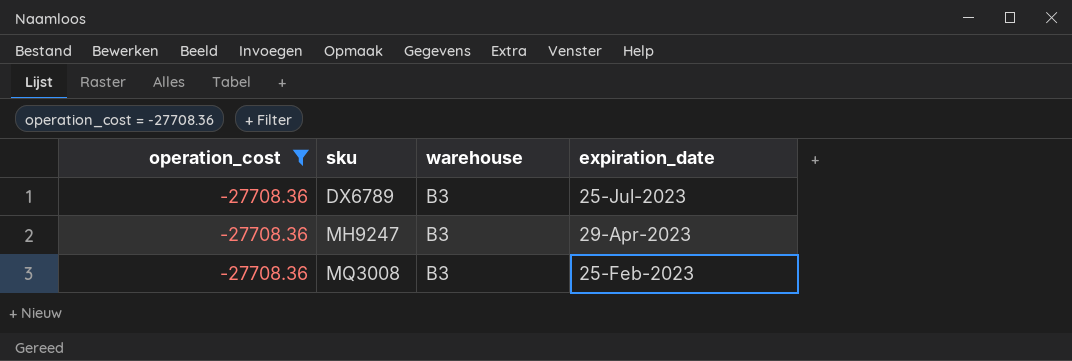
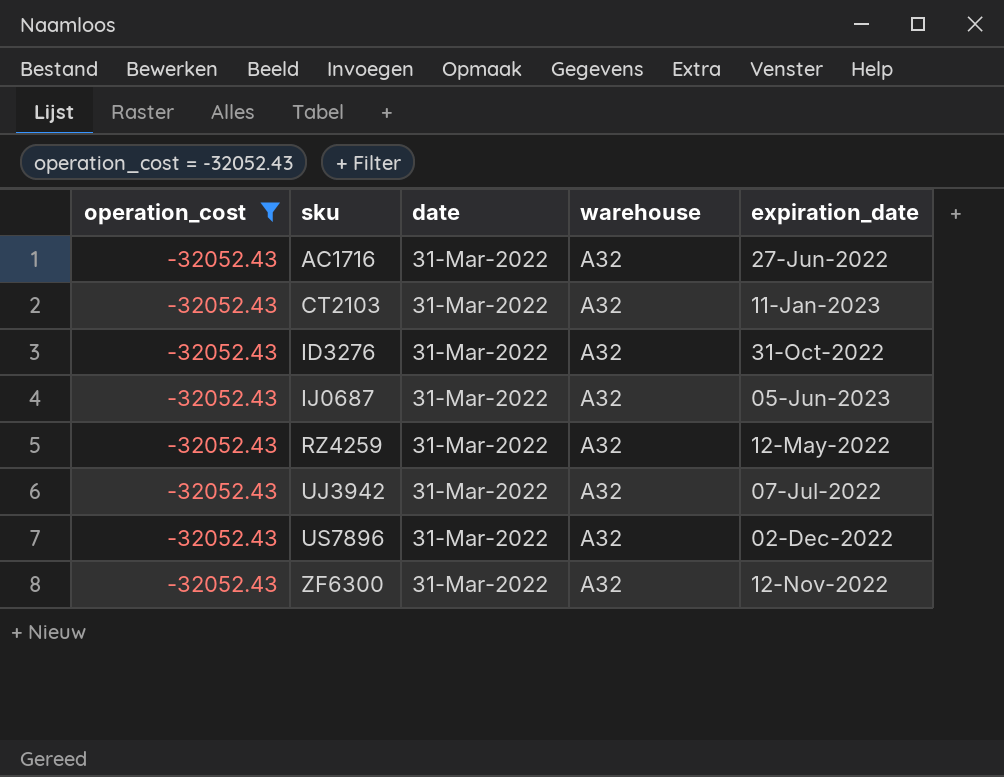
filter: operation_cost = -27708.36 -> operation_cost = -32052.43
column date | position: none -> 3

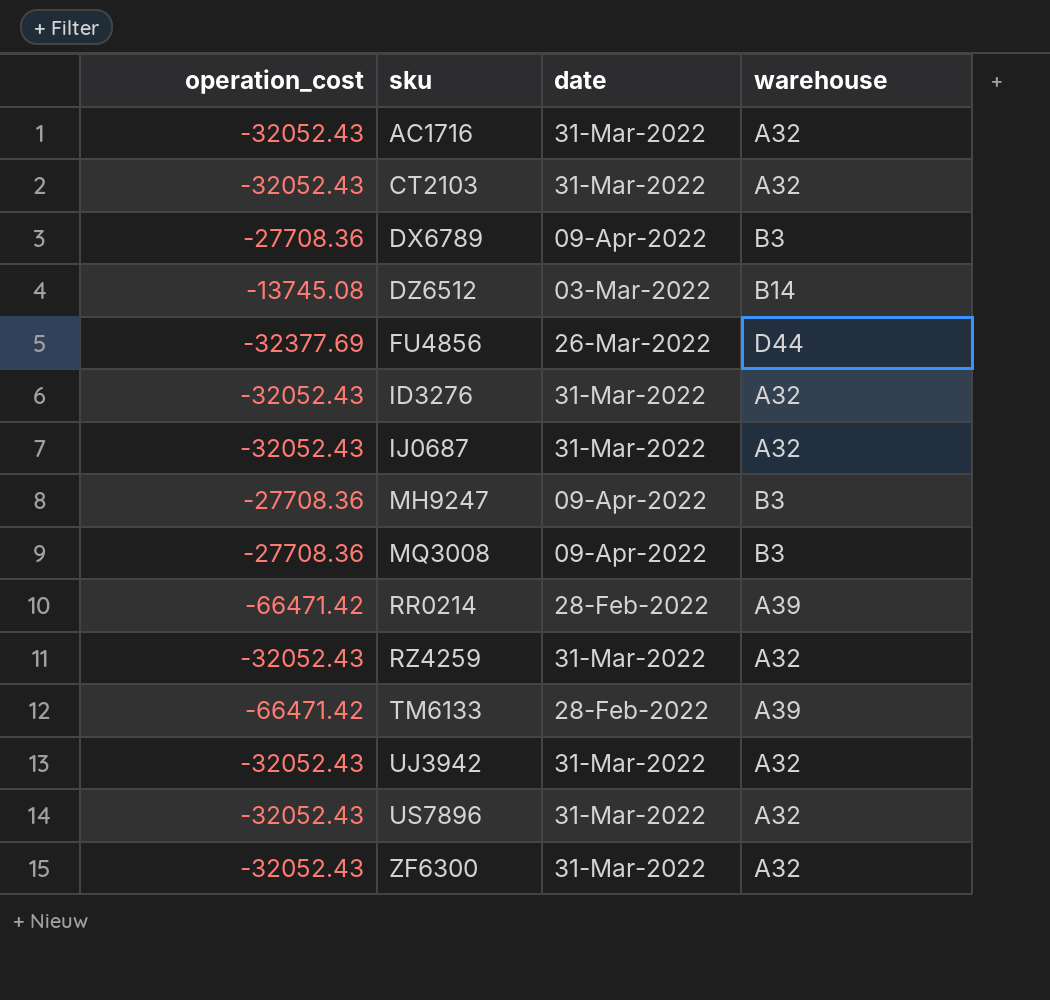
filter: operation_cost = -32052.43 -> none
column expiration_date | position: 5 -> none

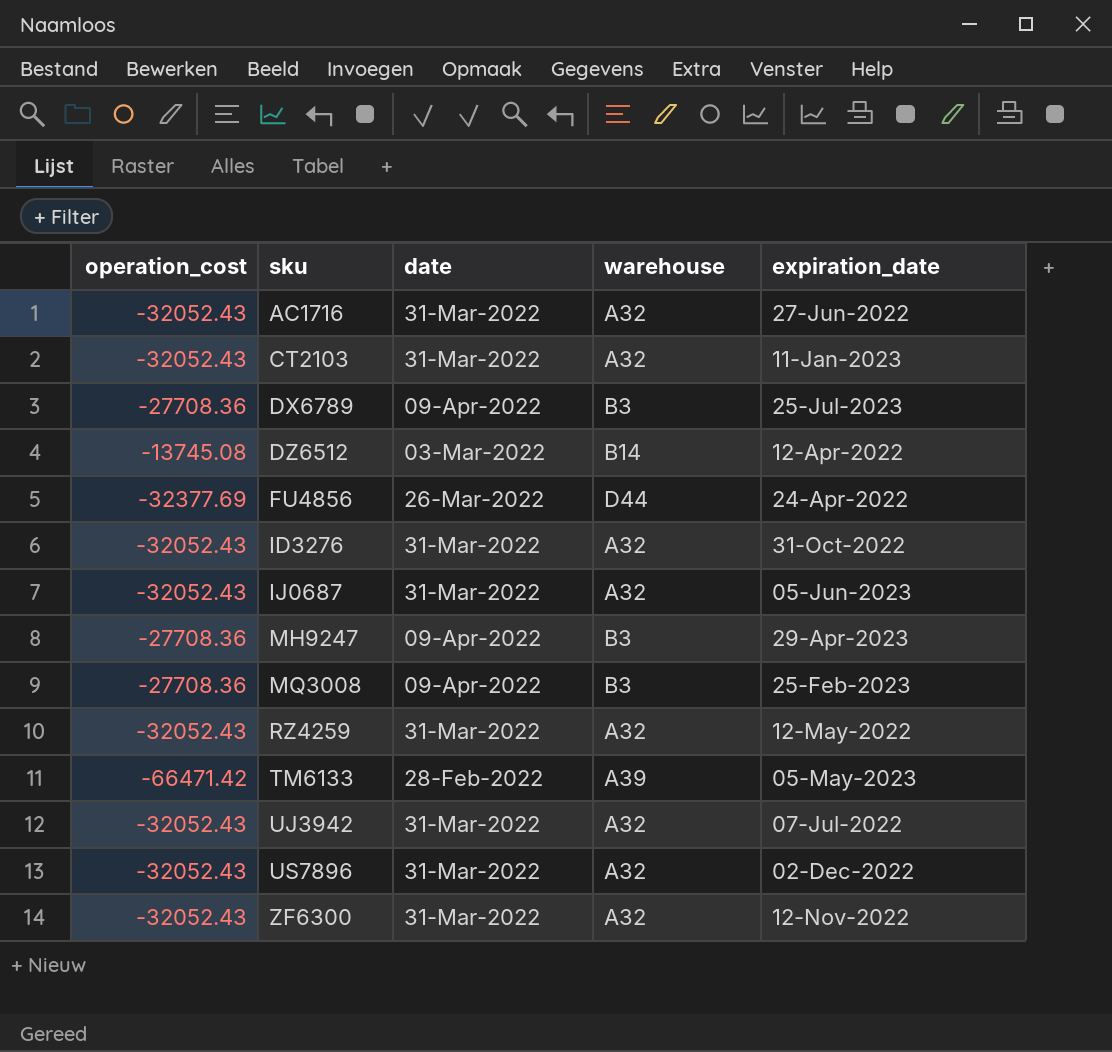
column expiration_date | position: none -> 5
row RR0214: -66471.42 | 28-Feb-2022 | A39 -> none

